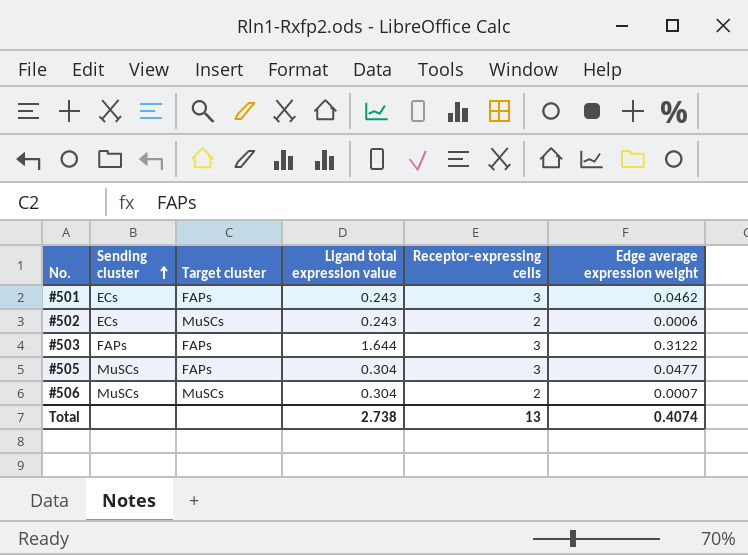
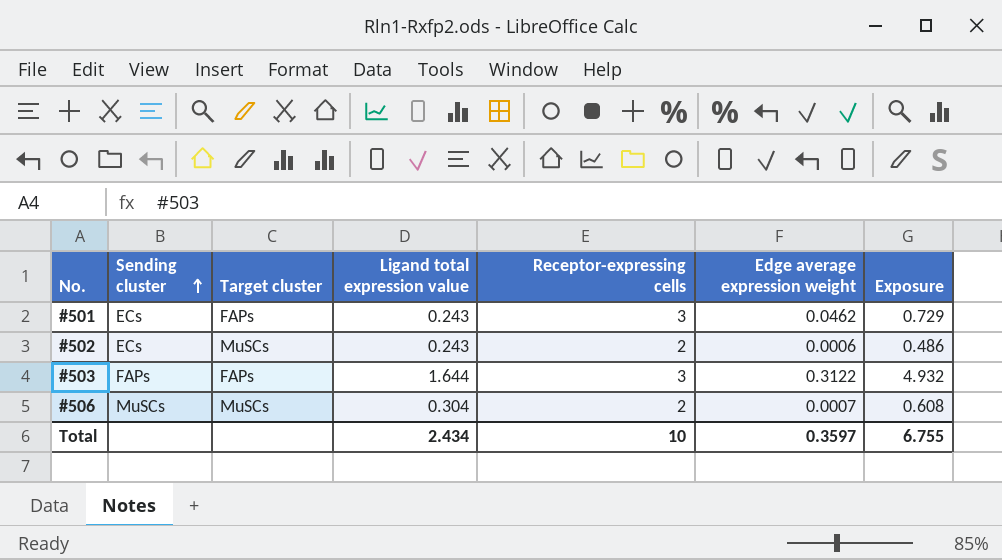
column Exposure | formula: none -> [Ligand total expression value] * [Receptor-expressing cells]
row #505: MuSCs | FAPs | 0.304 | 3 | 0.0477 -> none
Total | Ligand total expression value: 2.738 -> 2.434
Total | Receptor-expressing cells: 13 -> 10
Total | Edge average expression weight: 0.4074 -> 0.3597

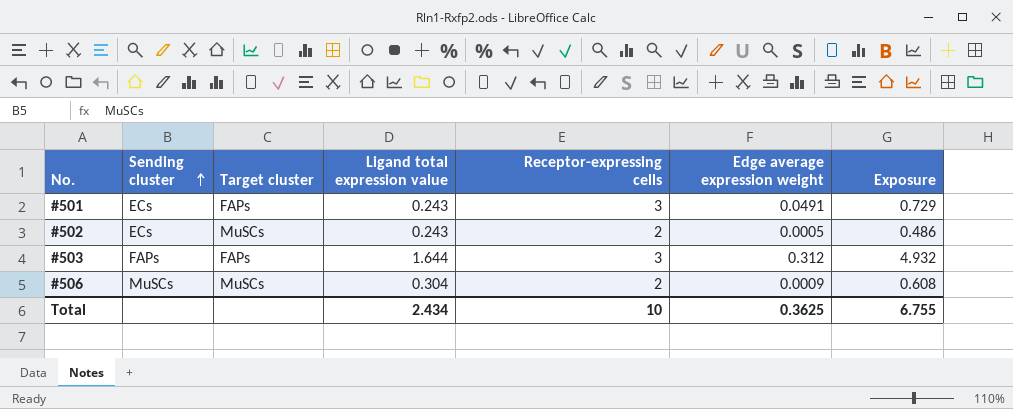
#501 | Edge average expression weight: 0.0462 -> 0.0491
#502 | Edge average expression weight: 0.0006 -> 0.0005
#503 | Edge average expression weight: 0.3122 -> 0.312
#506 | Edge average expression weight: 0.0007 -> 0.0009
Total | Edge average expression weight: 0.3597 -> 0.3625

